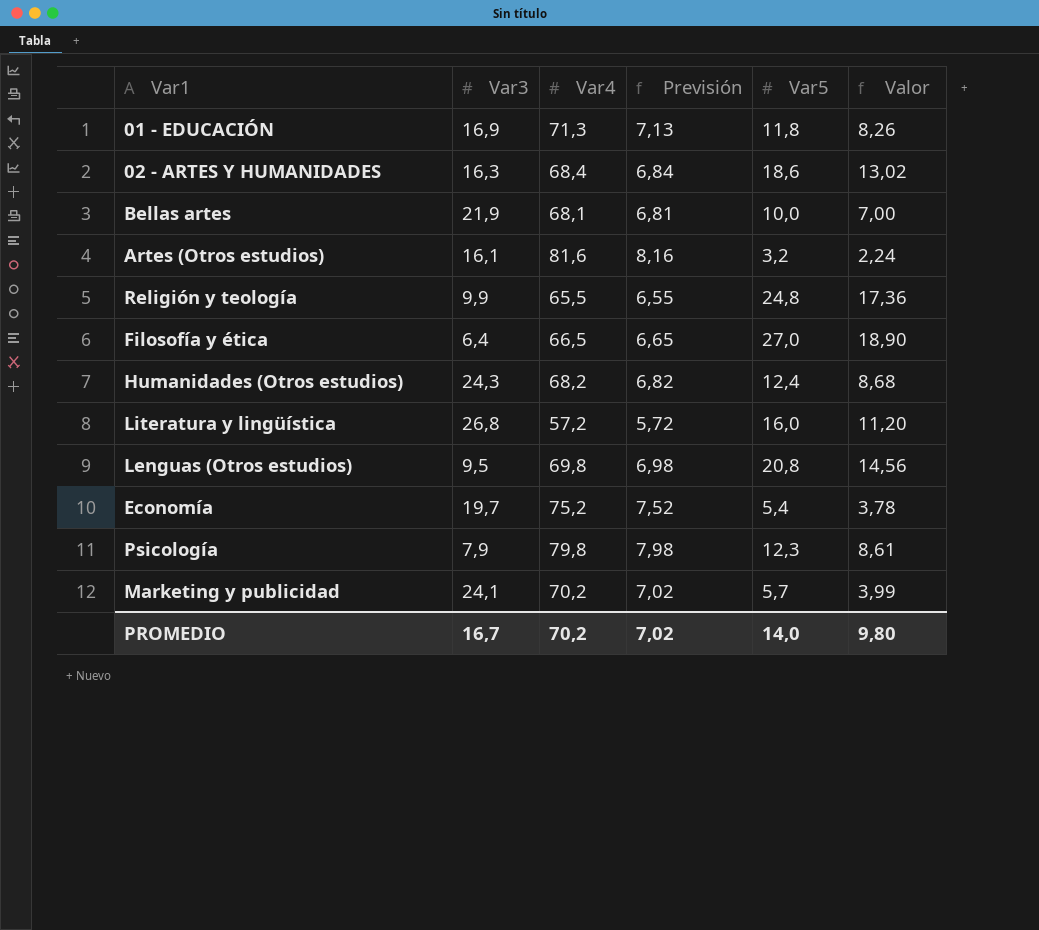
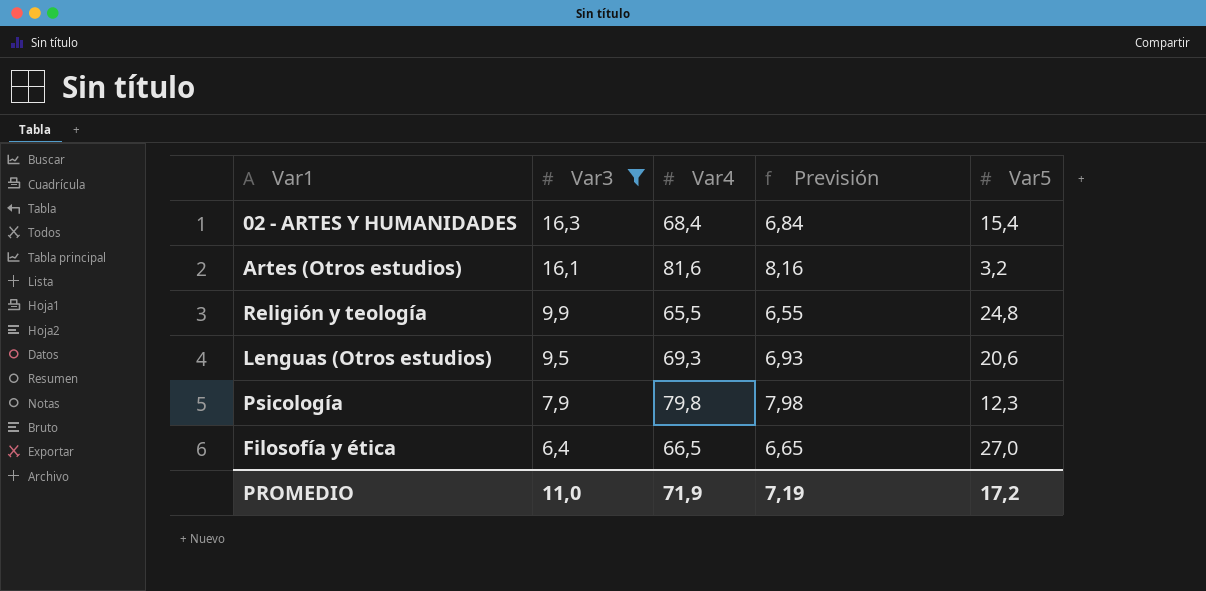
filter: none -> Var3 <= 16,3
row order: none -> Var3 descending
column Valor | formula: [Var5] * 0,7 -> none
02 - ARTES Y HUMANIDADES | Var5: 18,6 -> 15,4
Lenguas (Otros estudios) | Var4: 69,8 -> 69,3
Lenguas (Otros estudios) | Previsión: 6,98 -> 6,93
Lenguas (Otros estudios) | Var5: 20,8 -> 20,6
PROMEDIO | Var3: 16,7 -> 11,0
PROMEDIO | Var4: 70,2 -> 71,9
PROMEDIO | Previsión: 7,02 -> 7,19
PROMEDIO | Var5: 14,0 -> 17,2

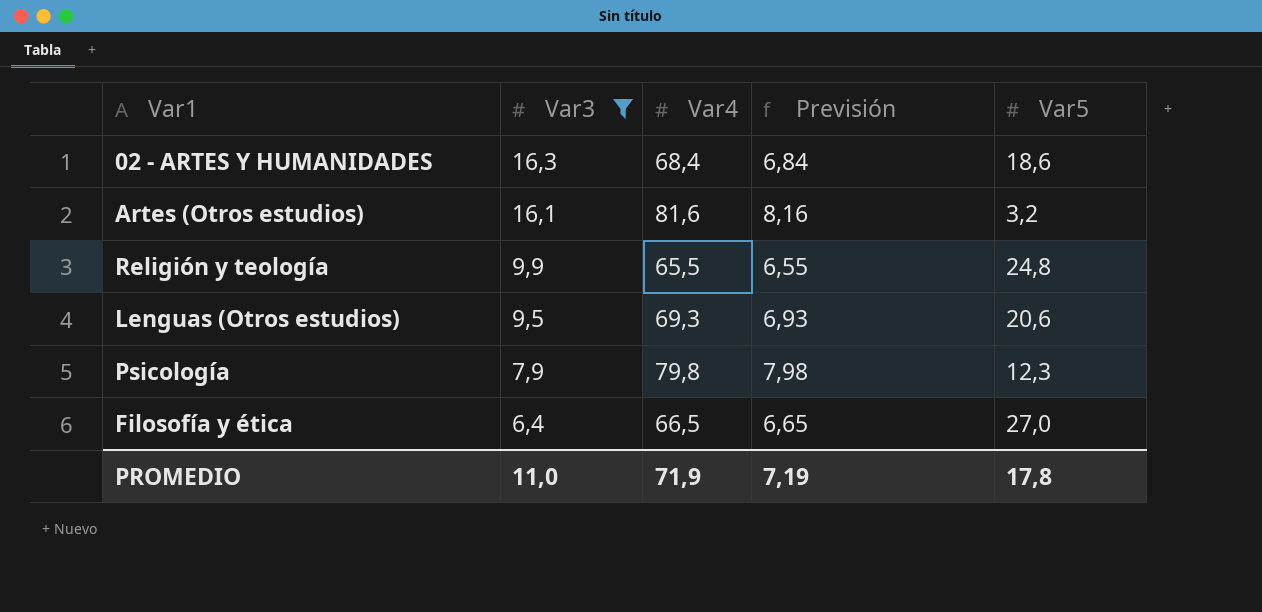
02 - ARTES Y HUMANIDADES | Var5: 15,4 -> 18,6
PROMEDIO | Var5: 17,2 -> 17,8

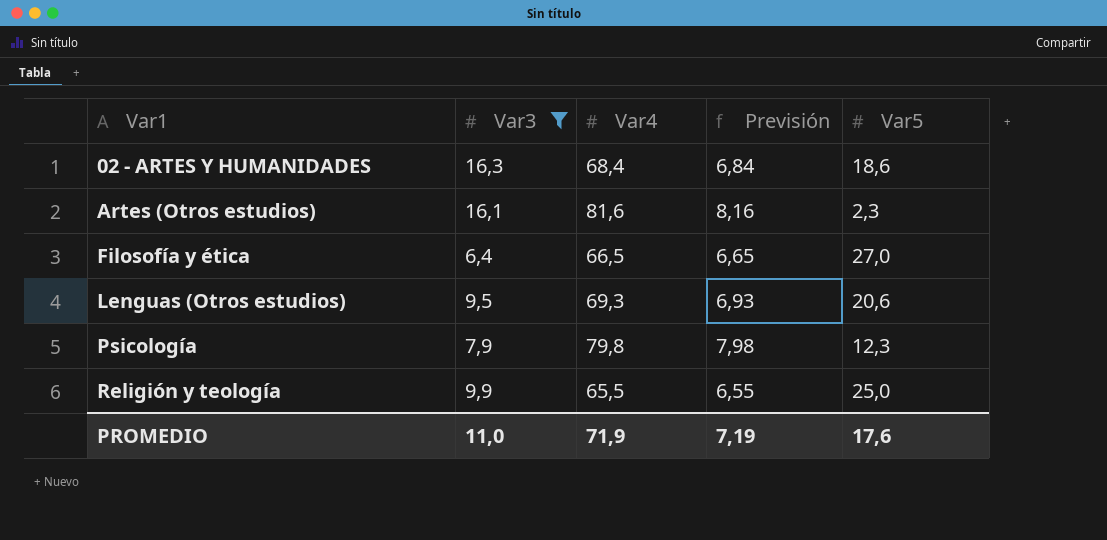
row order: Var3 descending -> Var1 ascending
Artes (Otros estudios) | Var5: 3,2 -> 2,3
Religión y teología | Var5: 24,8 -> 25,0
PROMEDIO | Var5: 17,8 -> 17,6

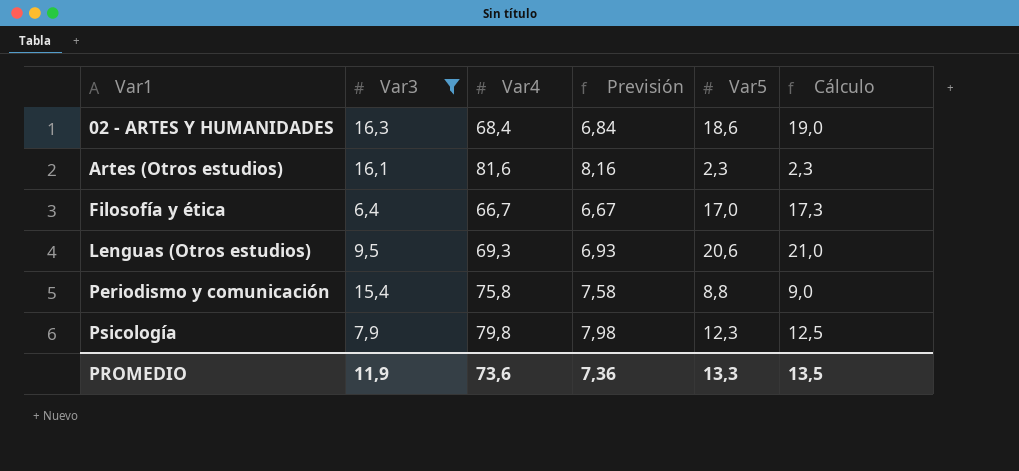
column Cálculo | formula: none -> [Var5] * 1,02
row Religión y teología: 9,9 | 65,5 | 6,55 | 25,0 -> none
Filosofía y ética | Var4: 66,5 -> 66,7
Filosofía y ética | Previsión: 6,65 -> 6,67
Filosofía y ética | Var5: 27,0 -> 17,0
row Periodismo y comunicación: none -> 15,4 | 75,8 | 7,58 | 8,8 | 9,0
PROMEDIO | Var3: 11,0 -> 11,9
PROMEDIO | Var4: 71,9 -> 73,6
PROMEDIO | Previsión: 7,19 -> 7,36
PROMEDIO | Var5: 17,6 -> 13,3

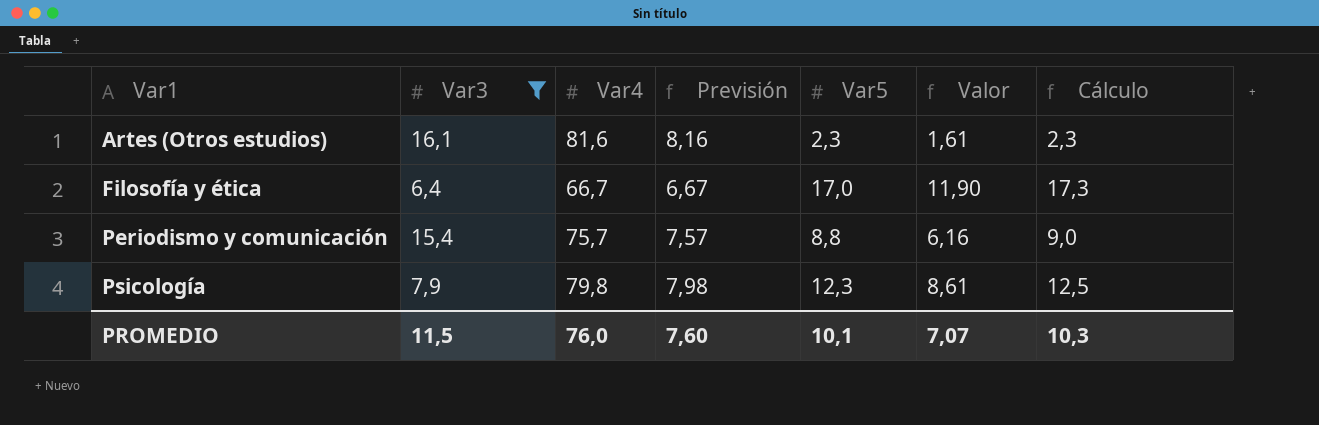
column Valor | formula: none -> [Var5] * 0,7
row 02 - ARTES Y HUMANIDADES: 16,3 | 68,4 | 6,84 | 18,6 | 19,0 -> none
row Lenguas (Otros estudios): 9,5 | 69,3 | 6,93 | 20,6 | 21,0 -> none
Periodismo y comunicación | Var4: 75,8 -> 75,7
Periodismo y comunicación | Previsión: 7,58 -> 7,57
PROMEDIO | Var3: 11,9 -> 11,5
PROMEDIO | Var4: 73,6 -> 76,0
PROMEDIO | Previsión: 7,36 -> 7,60
PROMEDIO | Var5: 13,3 -> 10,1
PROMEDIO | Cálculo: 13,5 -> 10,3

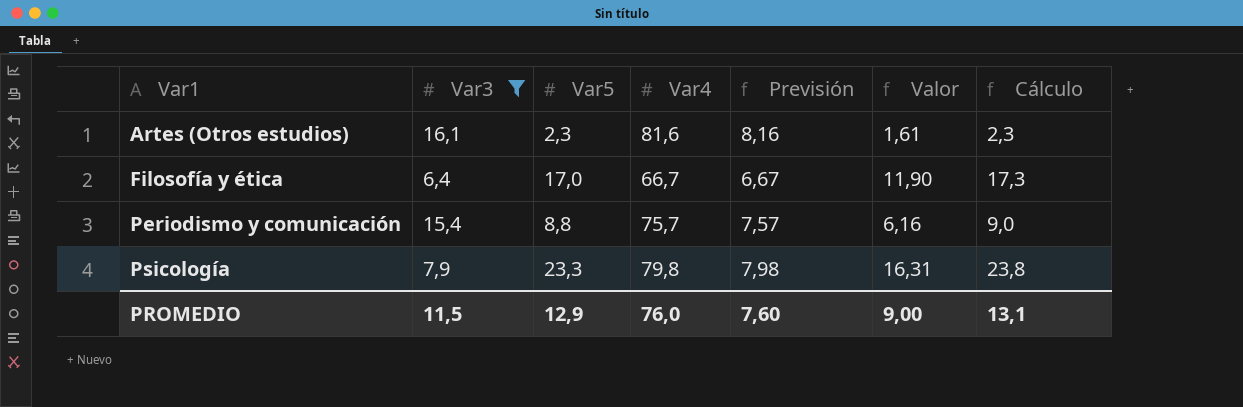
column Var5 | position: 5 -> 3
Psicología | Var5: 12,3 -> 23,3
Psicología | Valor: 8,61 -> 16,31
Psicología | Cálculo: 12,5 -> 23,8
PROMEDIO | Var5: 10,1 -> 12,9
PROMEDIO | Valor: 7,07 -> 9,00
PROMEDIO | Cálculo: 10,3 -> 13,1

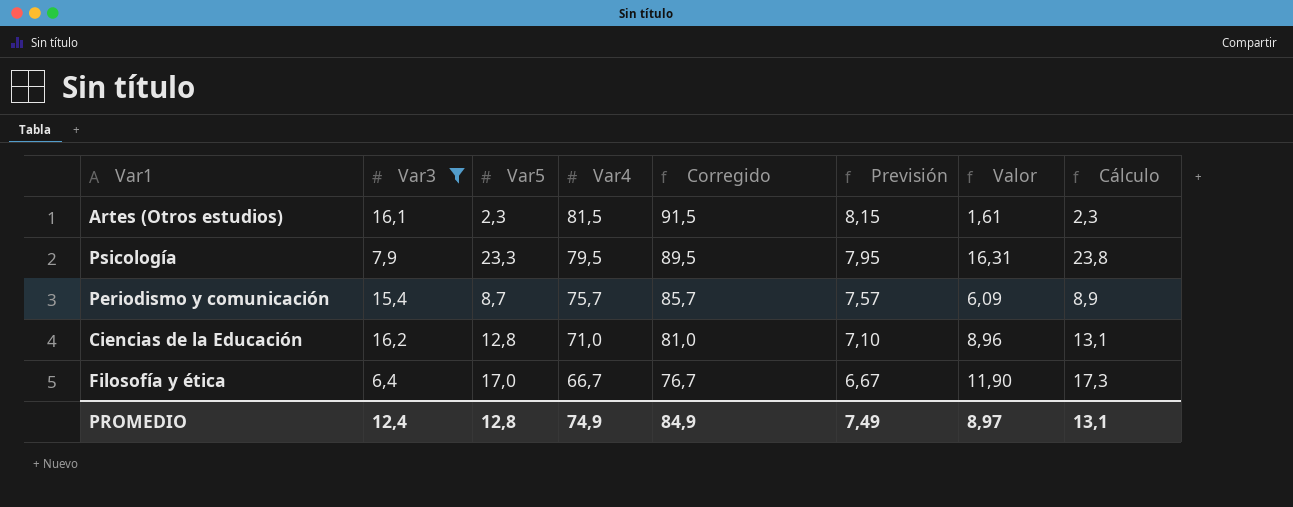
row order: Var1 ascending -> Var4 descending
column Corregido | formula: none -> [Var4] + 10
Artes (Otros estudios) | Var4: 81,6 -> 81,5
Artes (Otros estudios) | Previsión: 8,16 -> 8,15
Psicología | Var4: 79,8 -> 79,5
Psicología | Previsión: 7,98 -> 7,95
Periodismo y comunicación | Var5: 8,8 -> 8,7
Periodismo y comunicación | Valor: 6,16 -> 6,09
Periodismo y comunicación | Cálculo: 9,0 -> 8,9
row Ciencias de la Educación: none -> 16,2 | 12,8 | 71,0 | 81,0 | 7,10 | 8,96 | 13,1
PROMEDIO | Var3: 11,5 -> 12,4
PROMEDIO | Var5: 12,9 -> 12,8
PROMEDIO | Var4: 76,0 -> 74,9
PROMEDIO | Previsión: 7,60 -> 7,49
PROMEDIO | Valor: 9,00 -> 8,97

